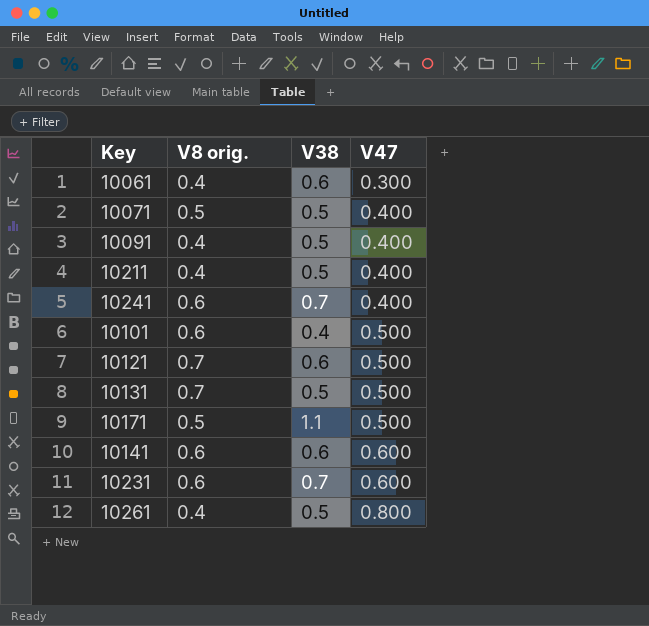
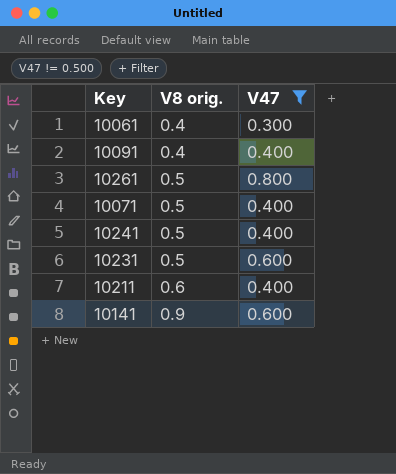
filter: none -> V47 != 0.500
row order: V47 ascending -> V8 orig. ascending
column V38 | position: 3 -> none
10261 | V8 orig.: 0.4 -> 0.5
10241 | V8 orig.: 0.6 -> 0.5
10231 | V8 orig.: 0.6 -> 0.5
10211 | V8 orig.: 0.4 -> 0.6
10141 | V8 orig.: 0.6 -> 0.9

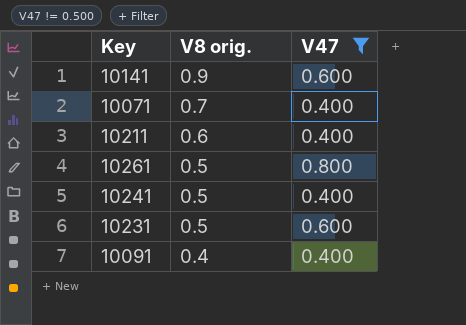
row order: V8 orig. ascending -> V8 orig. descending
row 10061: 0.4 | 0.300 -> none
10071 | V8 orig.: 0.5 -> 0.7

